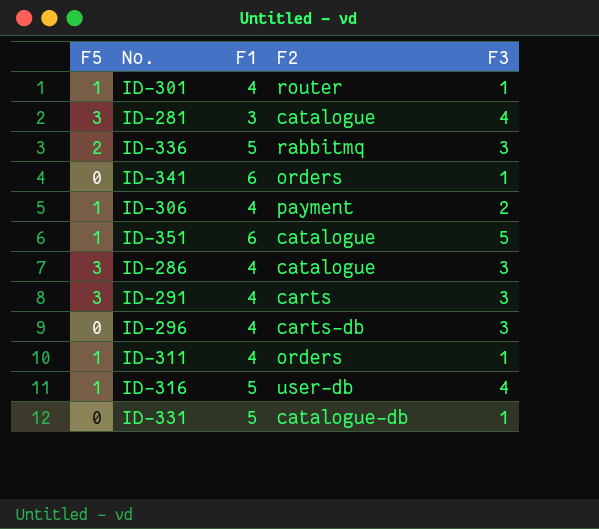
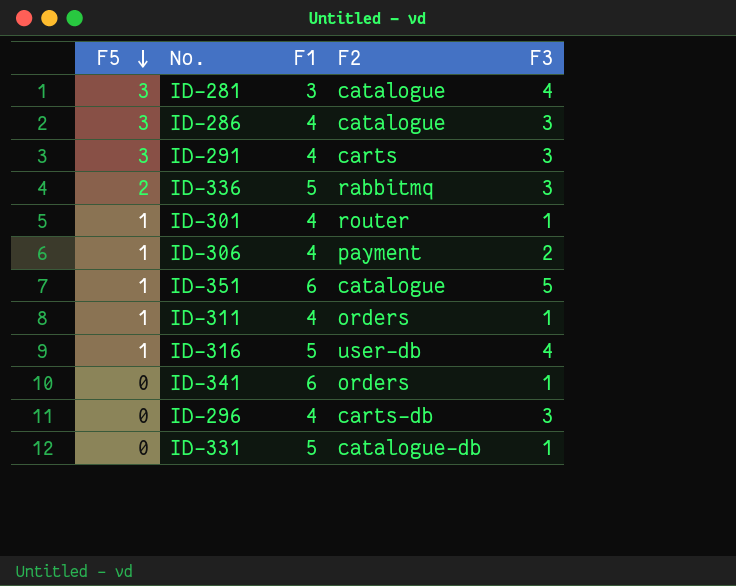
row order: none -> F5 descending

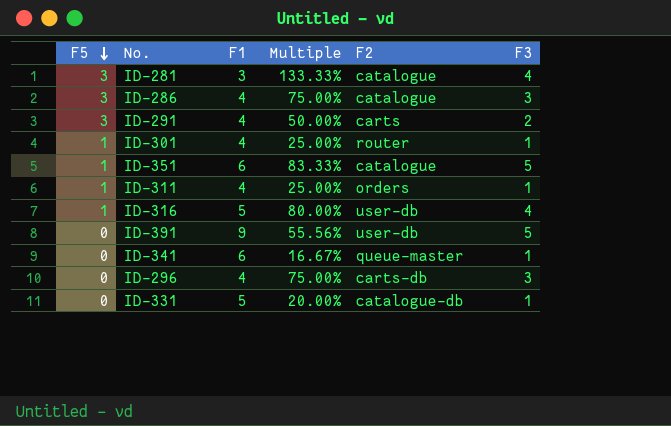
column Multiple | formula: none -> [F3] / [F1]
row ID-336: 2 | 5 | rabbitmq | 3 -> none
row ID-306: 1 | 4 | payment | 2 -> none
ID-291 | F3: 3 -> 2
row ID-391: none -> 0 | 9 | 55.56% | user-db | 5
ID-341 | F2: orders -> queue-master

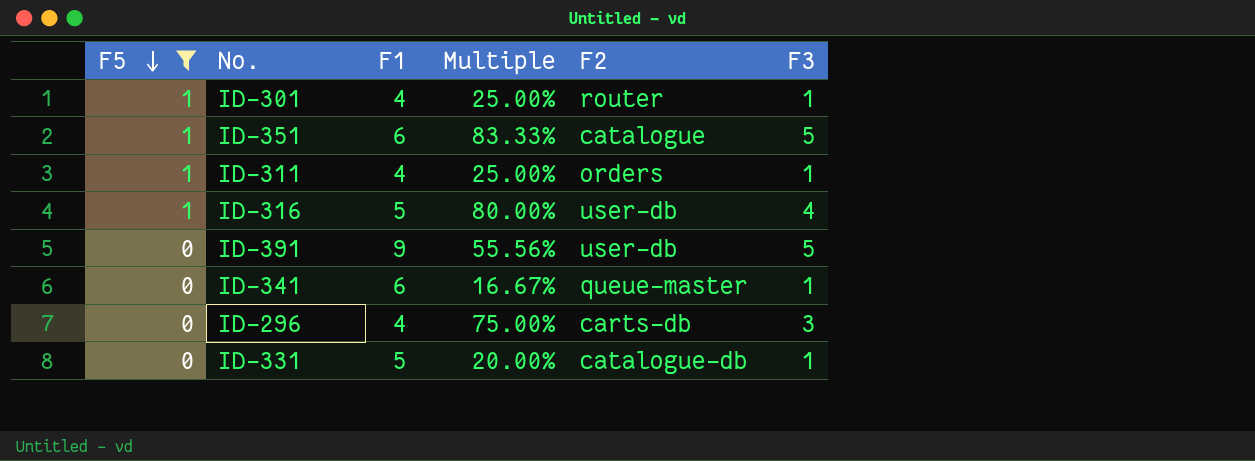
filter: none -> F5 != 3

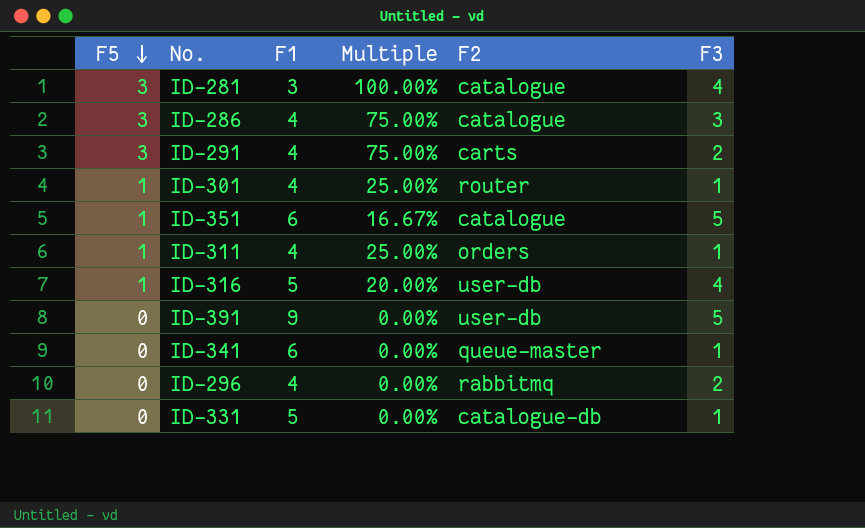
filter: F5 != 3 -> none
column Multiple | formula: [F3] / [F1] -> [F5] / [F1]
ID-296 | F2: carts-db -> rabbitmq
ID-296 | F3: 3 -> 2

